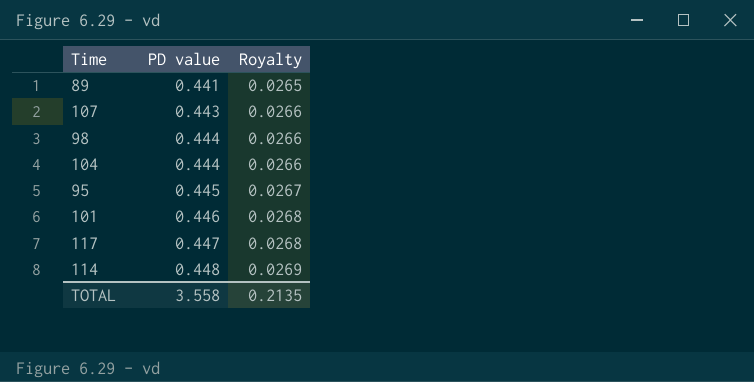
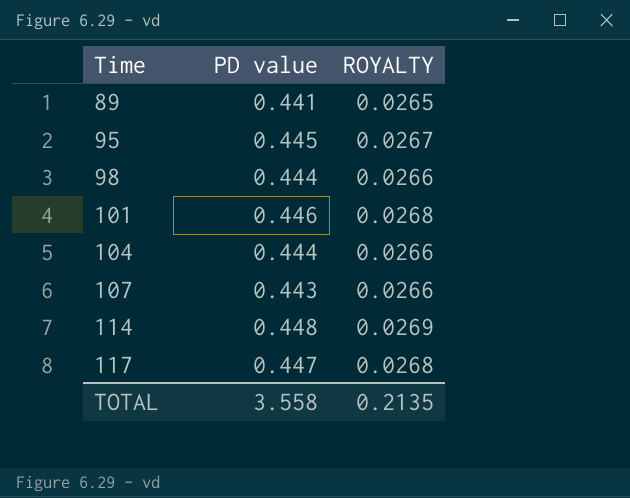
row order: PD value ascending -> Time ascending
column name: Royalty -> ROYALTY

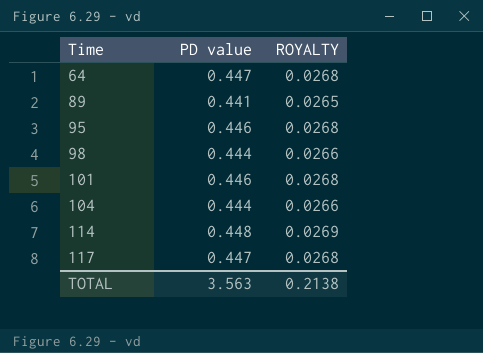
row 107: 0.443 | 0.0266 -> none
row 64: none -> 0.447 | 0.0268
95 | PD value: 0.445 -> 0.446
95 | ROYALTY: 0.0267 -> 0.0268
TOTAL | PD value: 3.558 -> 3.563
TOTAL | ROYALTY: 0.2135 -> 0.2138

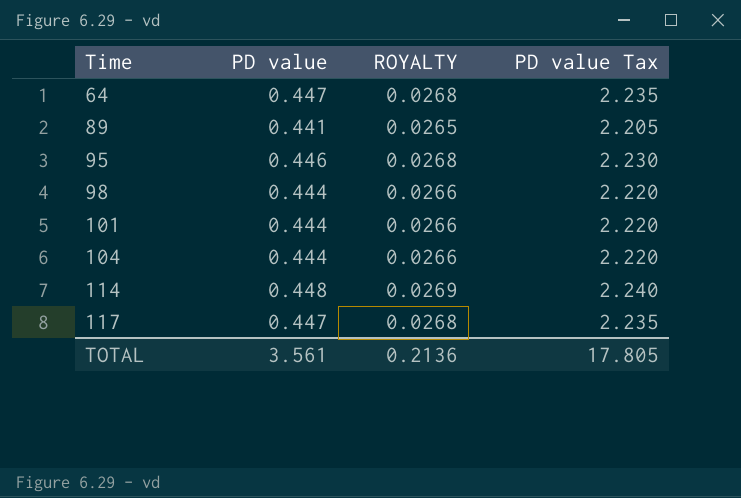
column PD value Tax | formula: none -> [PD value] * 5
101 | PD value: 0.446 -> 0.444
101 | ROYALTY: 0.0268 -> 0.0266
TOTAL | PD value: 3.563 -> 3.561
TOTAL | ROYALTY: 0.2138 -> 0.2136

